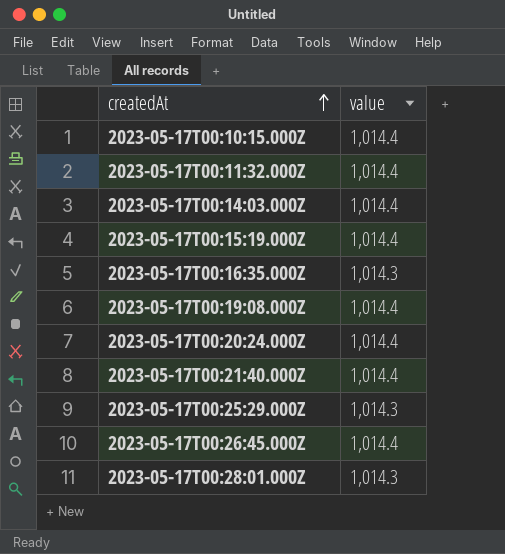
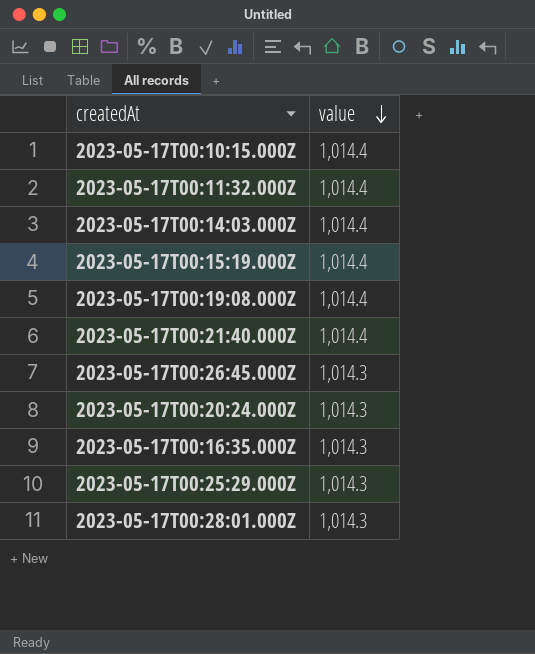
row order: createdAt ascending -> value descending
2023-05-17T00:26:45.000Z | value: 1,014.4 -> 1,014.3
2023-05-17T00:20:24.000Z | value: 1,014.4 -> 1,014.3

